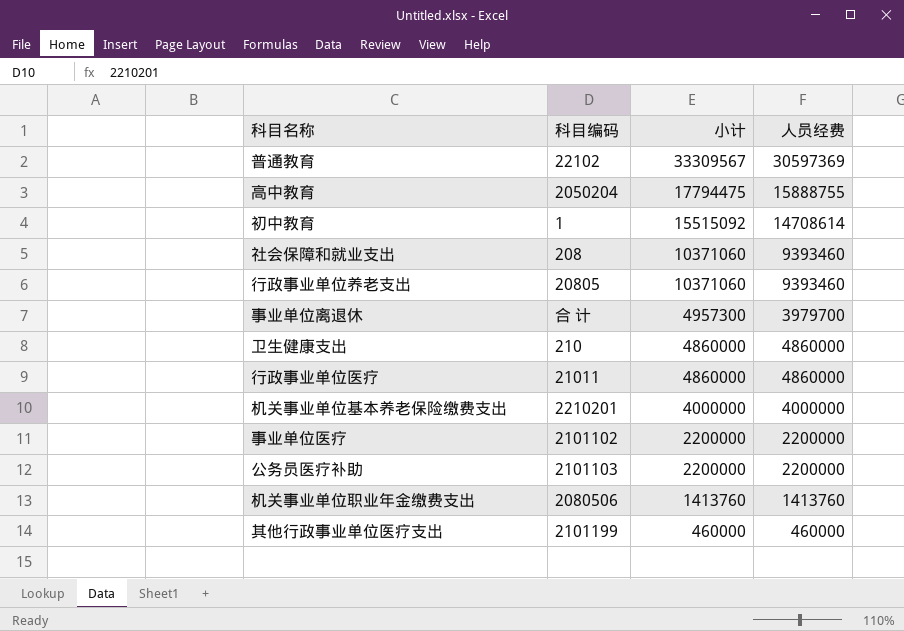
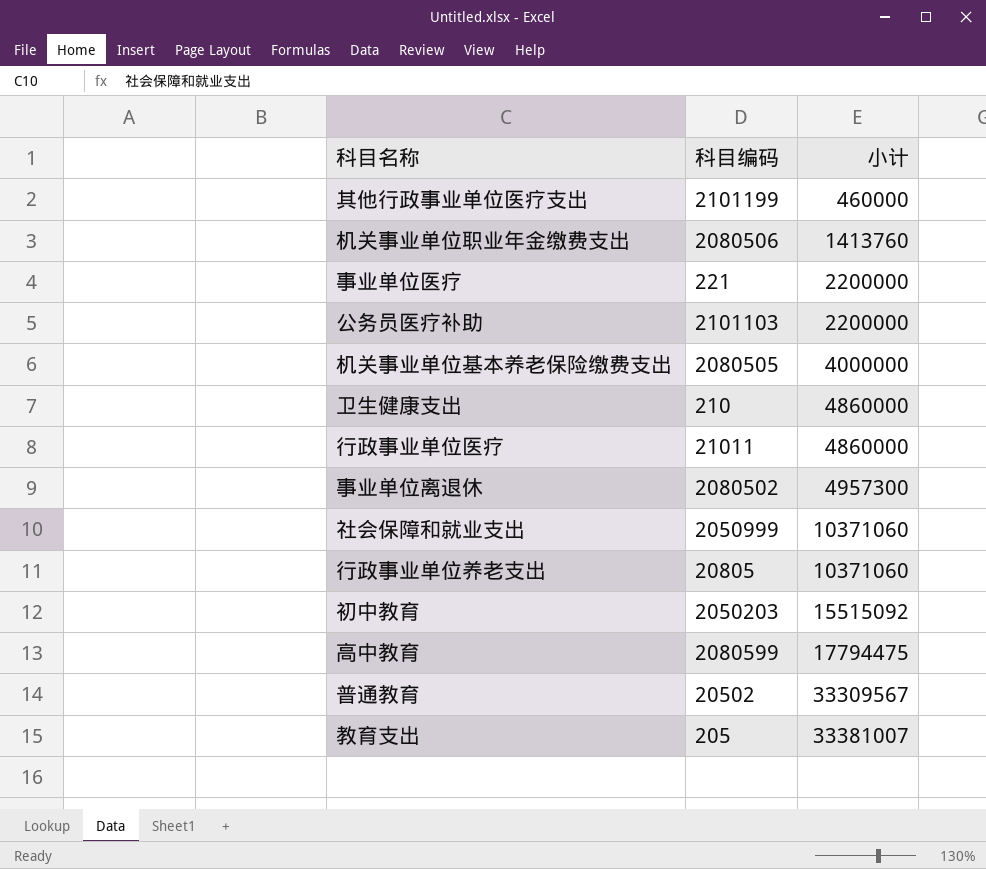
row order: 小计 descending -> 小计 ascending
column 人员经费 | position: 4 -> none
事业单位医疗 | 科目编码: 2101102 -> 221
机关事业单位基本养老保险缴费支出 | 科目编码: 2210201 -> 2080505
事业单位离退休 | 科目编码: 合 计 -> 2080502
社会保障和就业支出 | 科目编码: 208 -> 2050999
初中教育 | 科目编码: 1 -> 2050203
高中教育 | 科目编码: 2050204 -> 2080599
普通教育 | 科目编码: 22102 -> 20502
row 教育支出: none -> 205 | 33381007

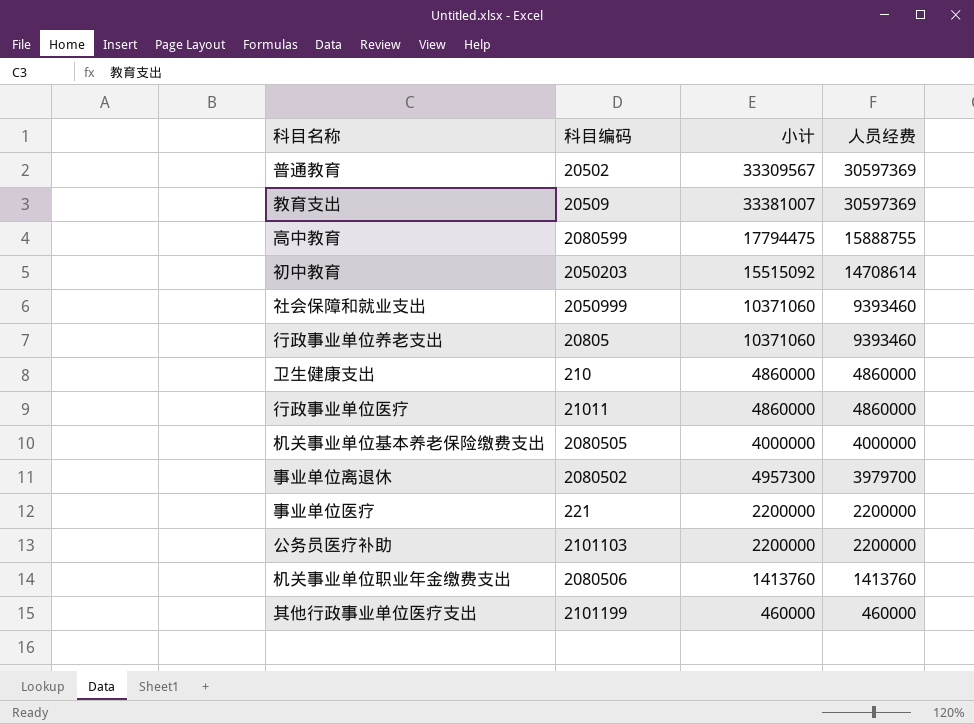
row order: 小计 ascending -> 人员经费 descending
column 人员经费 | position: none -> 4
教育支出 | 科目编码: 205 -> 20509

